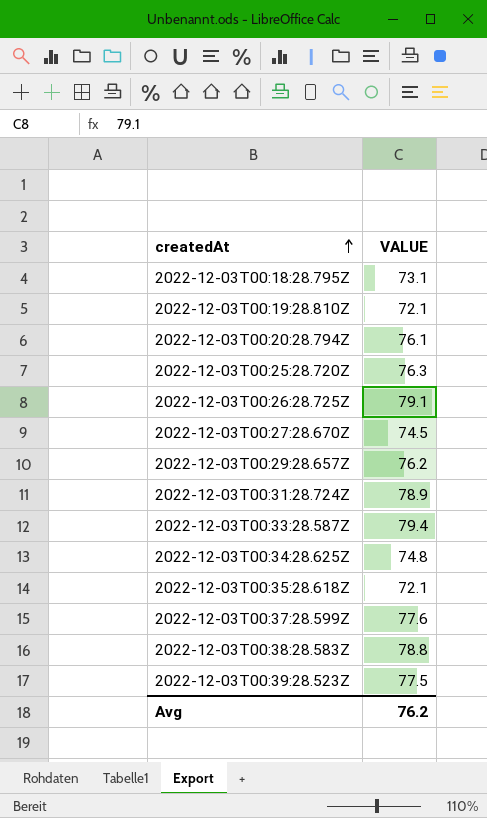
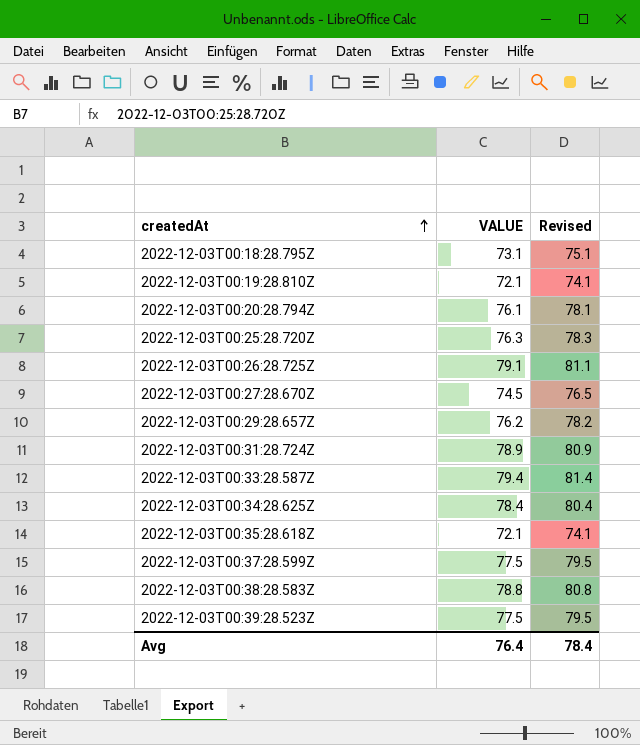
column Revised | formula: none -> [VALUE] + 2
2022-12-03T00:34:28.625Z | VALUE: 74.8 -> 78.4
2022-12-03T00:37:28.599Z | VALUE: 77.6 -> 77.5
Avg | VALUE: 76.2 -> 76.4

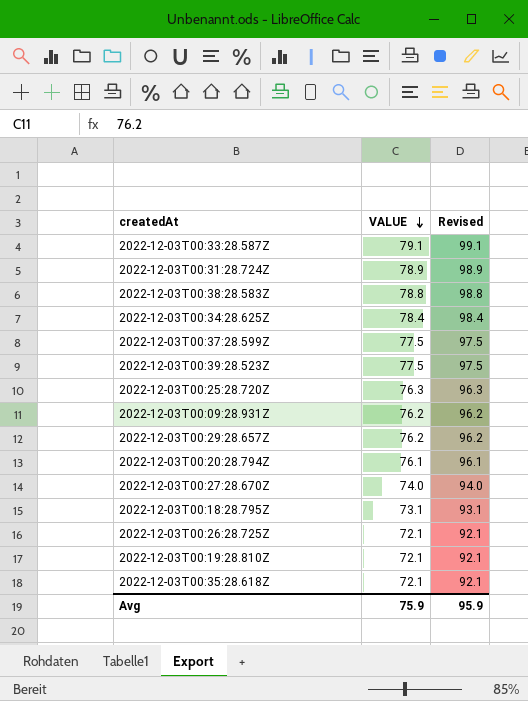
row order: createdAt ascending -> VALUE descending
column Revised | formula: [VALUE] + 2 -> [VALUE] + 20
2022-12-03T00:33:28.587Z | VALUE: 79.4 -> 79.1
row 2022-12-03T00:09:28.931Z: none -> 76.2 | 96.2
2022-12-03T00:27:28.670Z | VALUE: 74.5 -> 74.0
2022-12-03T00:26:28.725Z | VALUE: 79.1 -> 72.1
Avg | VALUE: 76.4 -> 75.9
Avg | Revised: 78.4 -> 95.9

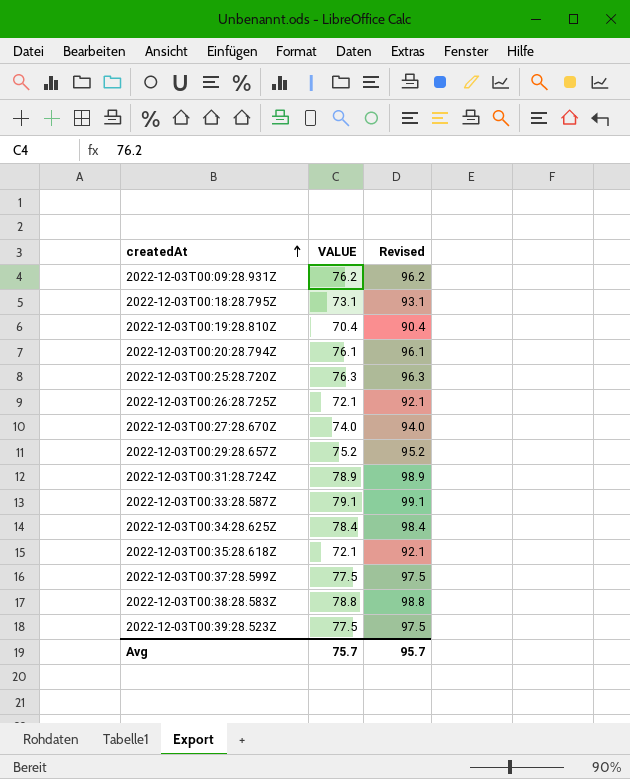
row order: VALUE descending -> createdAt ascending
2022-12-03T00:19:28.810Z | VALUE: 72.1 -> 70.4
2022-12-03T00:19:28.810Z | Revised: 92.1 -> 90.4
2022-12-03T00:29:28.657Z | VALUE: 76.2 -> 75.2
2022-12-03T00:29:28.657Z | Revised: 96.2 -> 95.2
Avg | VALUE: 75.9 -> 75.7
Avg | Revised: 95.9 -> 95.7

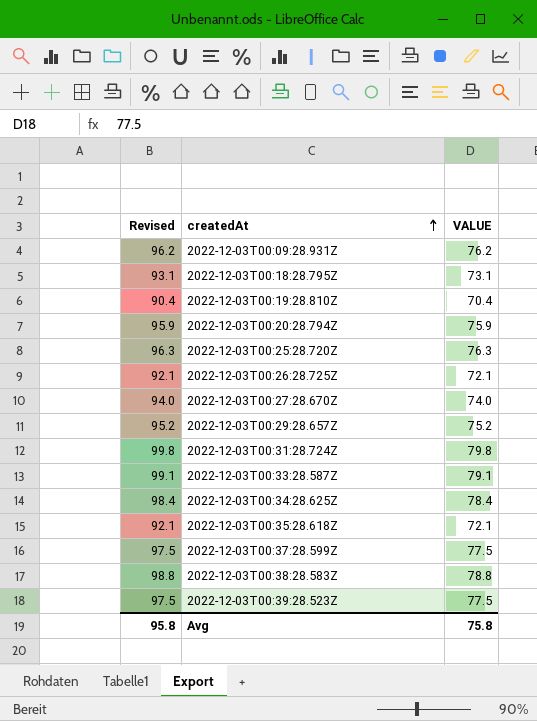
column Revised | position: 3 -> 1
2022-12-03T00:20:28.794Z | Revised: 96.1 -> 95.9
2022-12-03T00:20:28.794Z | VALUE: 76.1 -> 75.9
2022-12-03T00:31:28.724Z | Revised: 98.9 -> 99.8
2022-12-03T00:31:28.724Z | VALUE: 78.9 -> 79.8
Avg | Revised: 95.7 -> 95.8
Avg | VALUE: 75.7 -> 75.8

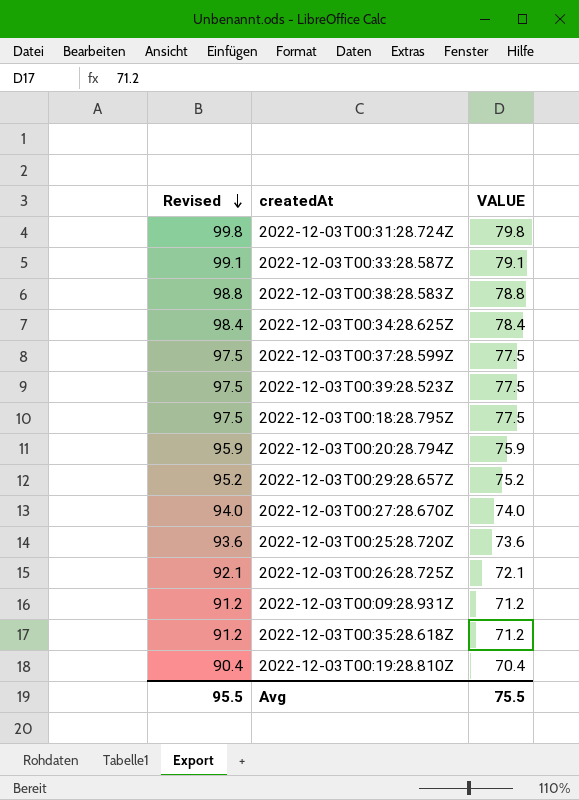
row order: createdAt ascending -> Revised descending
2022-12-03T00:18:28.795Z | Revised: 93.1 -> 97.5
2022-12-03T00:18:28.795Z | VALUE: 73.1 -> 77.5
2022-12-03T00:25:28.720Z | Revised: 96.3 -> 93.6
2022-12-03T00:25:28.720Z | VALUE: 76.3 -> 73.6
2022-12-03T00:09:28.931Z | Revised: 96.2 -> 91.2
2022-12-03T00:09:28.931Z | VALUE: 76.2 -> 71.2
2022-12-03T00:35:28.618Z | Revised: 92.1 -> 91.2
2022-12-03T00:35:28.618Z | VALUE: 72.1 -> 71.2
Avg | Revised: 95.8 -> 95.5
Avg | VALUE: 75.8 -> 75.5

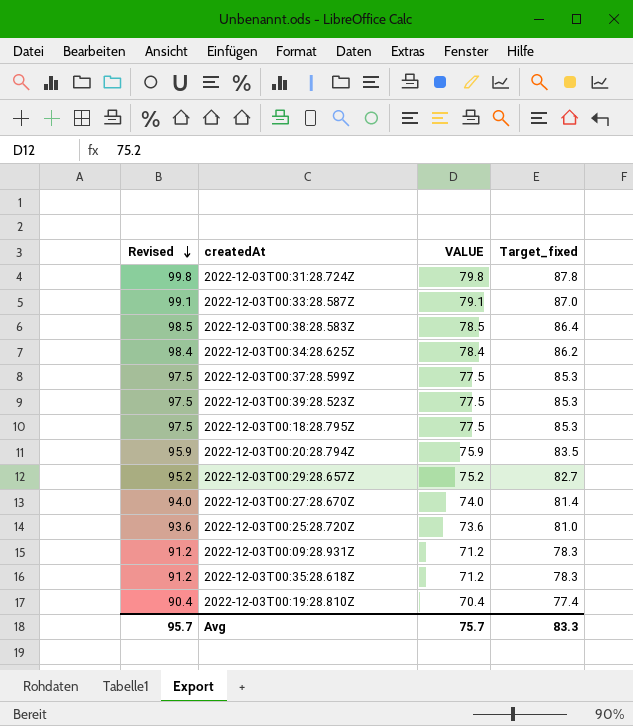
column Target_fixed | formula: none -> [VALUE] * 1.1
row 2022-12-03T00:26:28.725Z: 92.1 | 72.1 -> none
2022-12-03T00:38:28.583Z | Revised: 98.8 -> 98.5
2022-12-03T00:38:28.583Z | VALUE: 78.8 -> 78.5
Avg | Revised: 95.5 -> 95.7
Avg | VALUE: 75.5 -> 75.7

